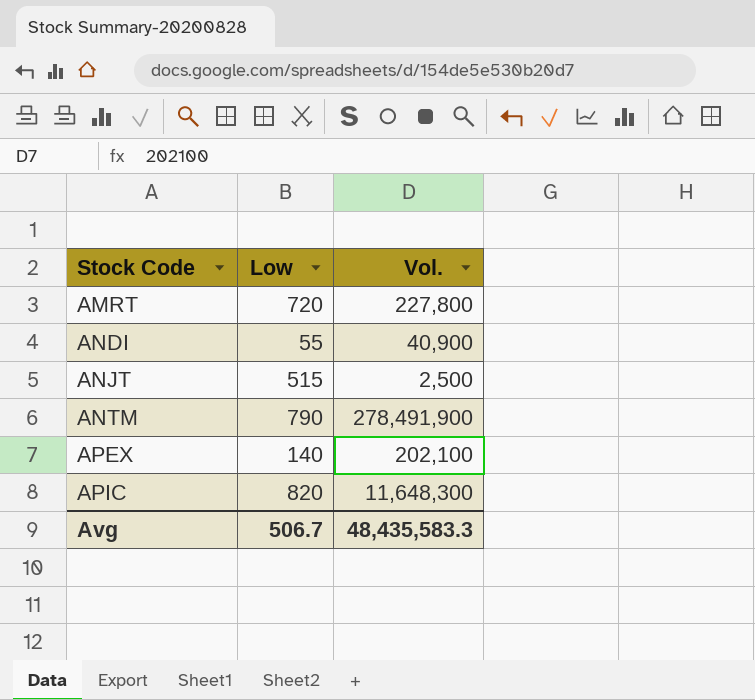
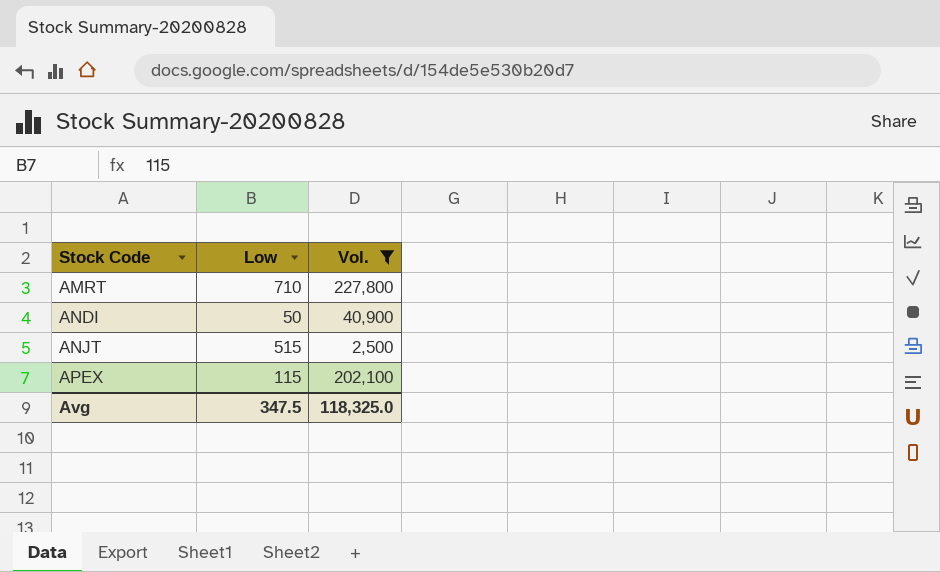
filter: none -> Vol. <= 227,800
AMRT | Low: 720 -> 710
ANDI | Low: 55 -> 50
APEX | Low: 140 -> 115
Avg | Low: 506.7 -> 347.5
Avg | Vol.: 48,435,583.3 -> 118,325.0

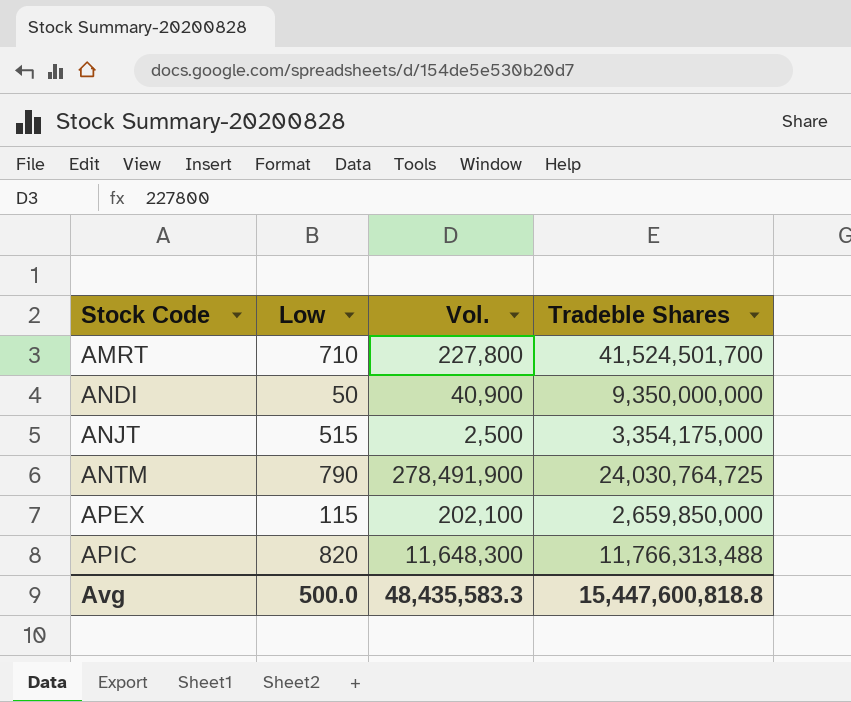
filter: Vol. <= 227,800 -> none
column Tradeble Shares | position: none -> 4
Avg | Low: 347.5 -> 500.0
Avg | Vol.: 118,325.0 -> 48,435,583.3

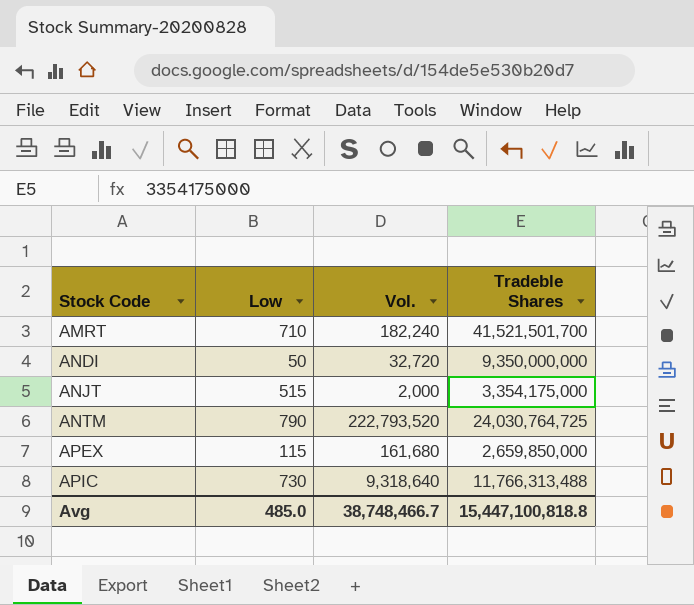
AMRT | Vol.: 227,800 -> 182,240
AMRT | Tradeble Shares: 41,524,501,700 -> 41,521,501,700
ANDI | Vol.: 40,900 -> 32,720
ANJT | Vol.: 2,500 -> 2,000
ANTM | Vol.: 278,491,900 -> 222,793,520
APEX | Vol.: 202,100 -> 161,680
APIC | Low: 820 -> 730
APIC | Vol.: 11,648,300 -> 9,318,640
Avg | Low: 500.0 -> 485.0
Avg | Vol.: 48,435,583.3 -> 38,748,466.7
Avg | Tradeble Shares: 15,447,600,818.8 -> 15,447,100,818.8

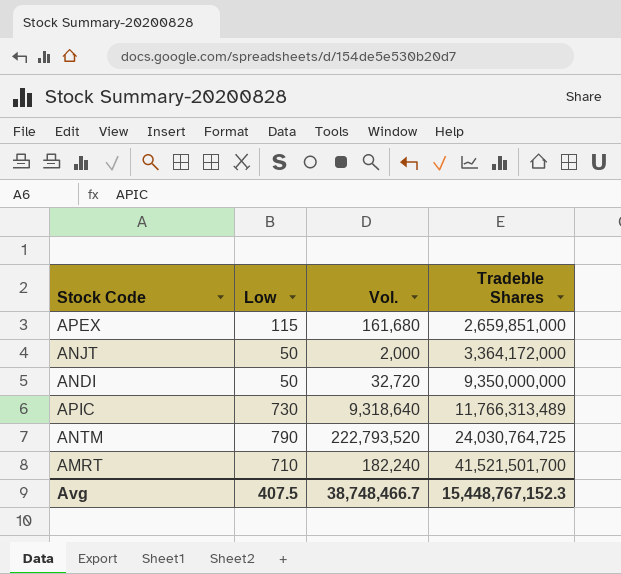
row order: Stock Code ascending -> Tradeble Shares ascending
APEX | Tradeble Shares: 2,659,850,000 -> 2,659,851,000
ANJT | Low: 515 -> 50
ANJT | Tradeble Shares: 3,354,175,000 -> 3,364,172,000
APIC | Tradeble Shares: 11,766,313,488 -> 11,766,313,489
Avg | Low: 485.0 -> 407.5
Avg | Tradeble Shares: 15,447,100,818.8 -> 15,448,767,152.3

